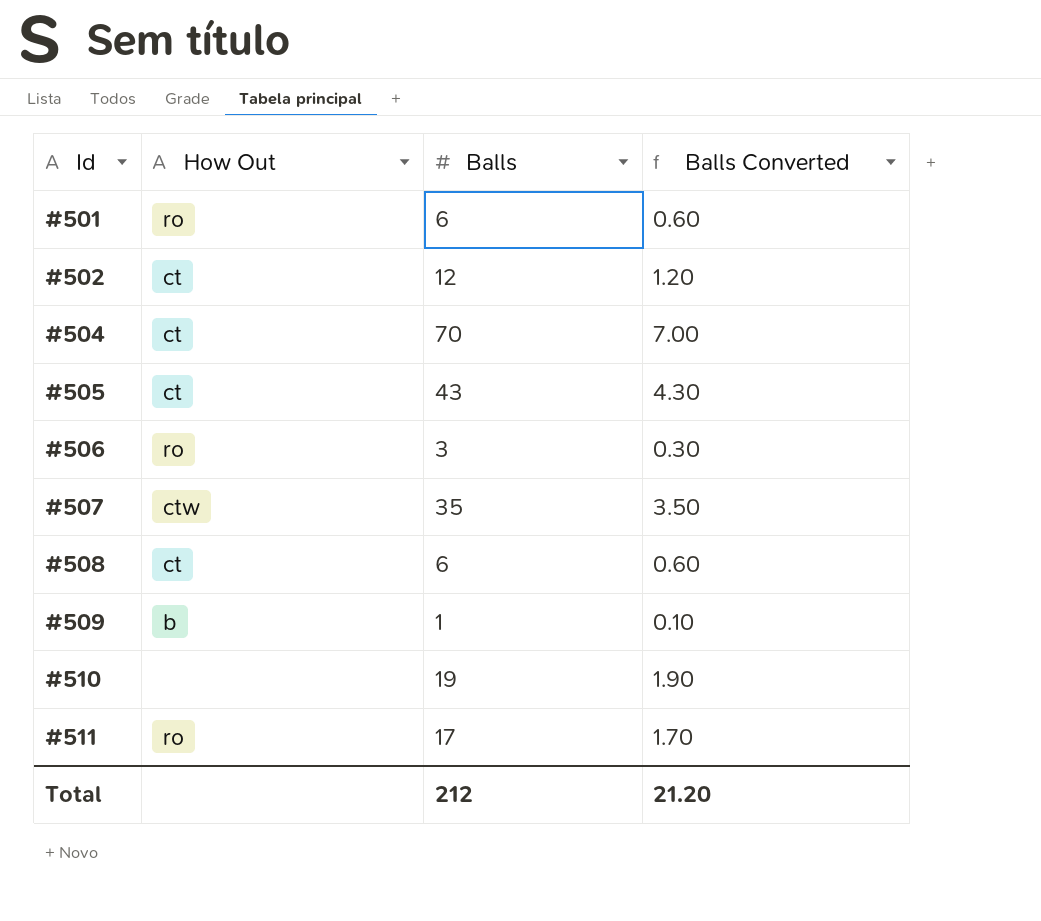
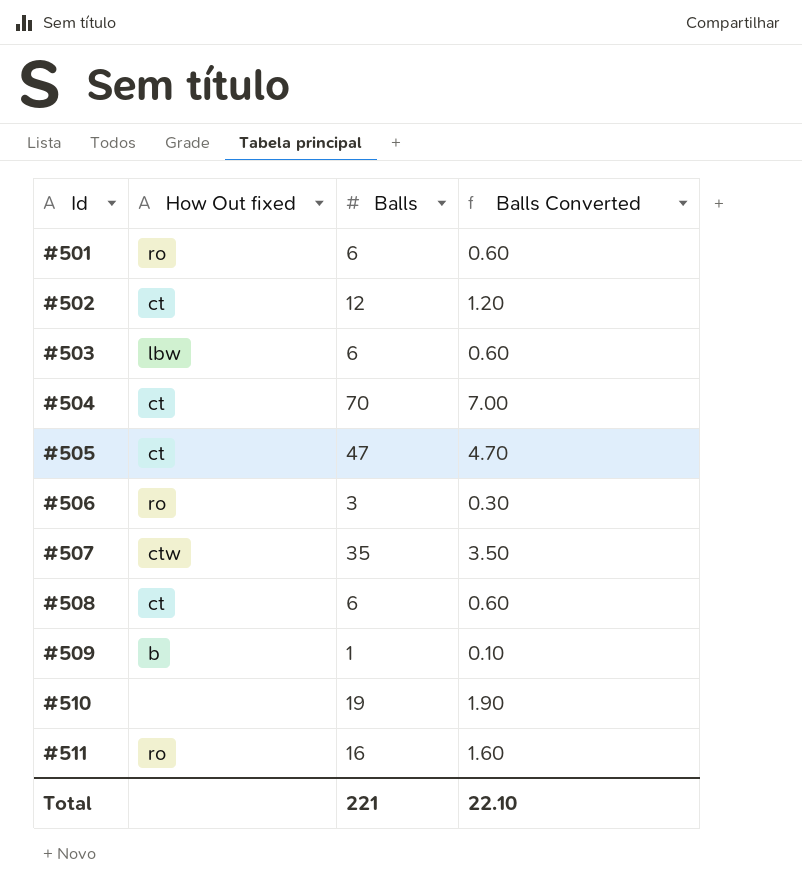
column name: How Out -> How Out fixed
row #503: none -> lbw | 6 | 0.60
#505 | Balls: 43 -> 47
#505 | Balls Converted: 4.30 -> 4.70
#511 | Balls: 17 -> 16
#511 | Balls Converted: 1.70 -> 1.60
Total | Balls: 212 -> 221
Total | Balls Converted: 21.20 -> 22.10

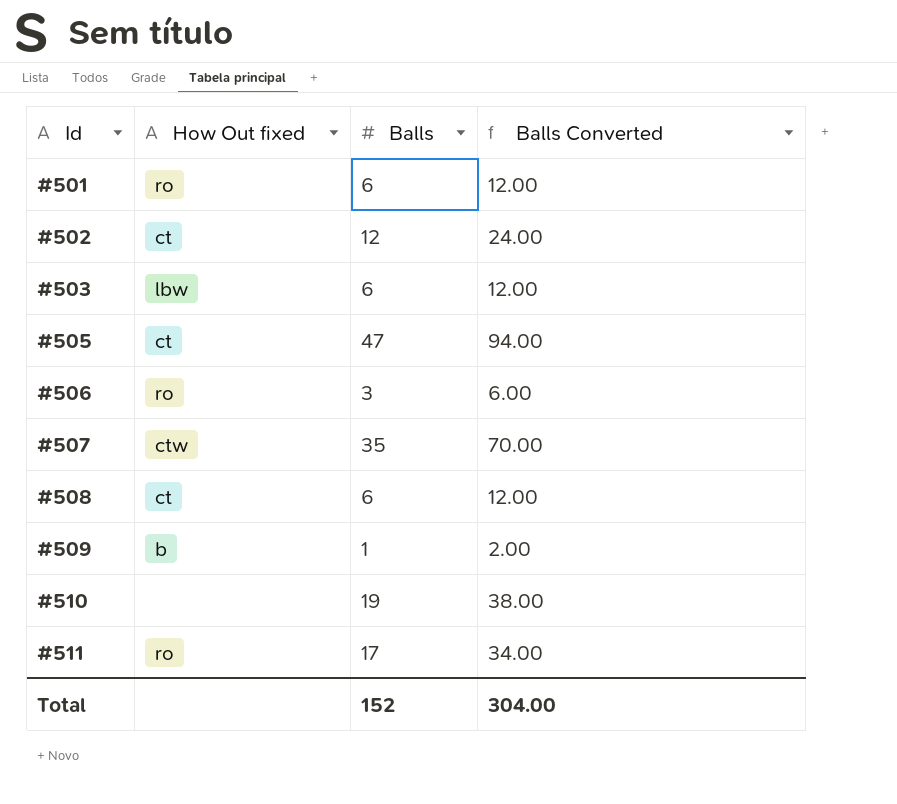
column Balls Converted | formula: [Balls] * 0.1 -> [Balls] * 2
row #504: ct | 70 | 7.00 -> none
#511 | Balls: 16 -> 17
Total | Balls: 221 -> 152
Total | Balls Converted: 22.10 -> 304.00

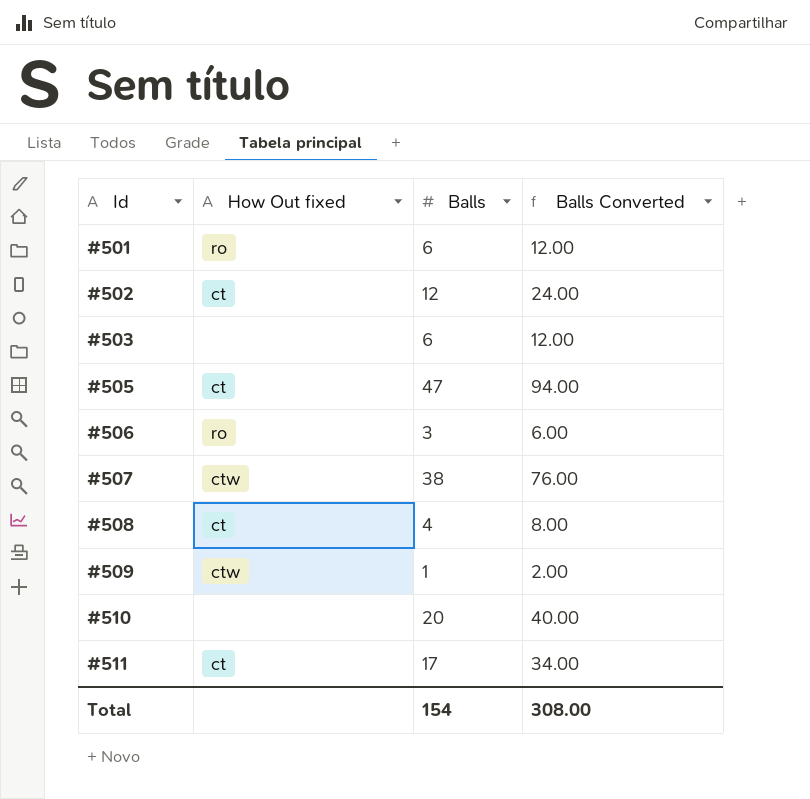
#503 | How Out fixed: lbw -> none
#507 | Balls: 35 -> 38
#507 | Balls Converted: 70.00 -> 76.00
#508 | Balls: 6 -> 4
#508 | Balls Converted: 12.00 -> 8.00
#509 | How Out fixed: b -> ctw
#510 | Balls: 19 -> 20
#510 | Balls Converted: 38.00 -> 40.00
#511 | How Out fixed: ro -> ct
Total | Balls: 152 -> 154
Total | Balls Converted: 304.00 -> 308.00

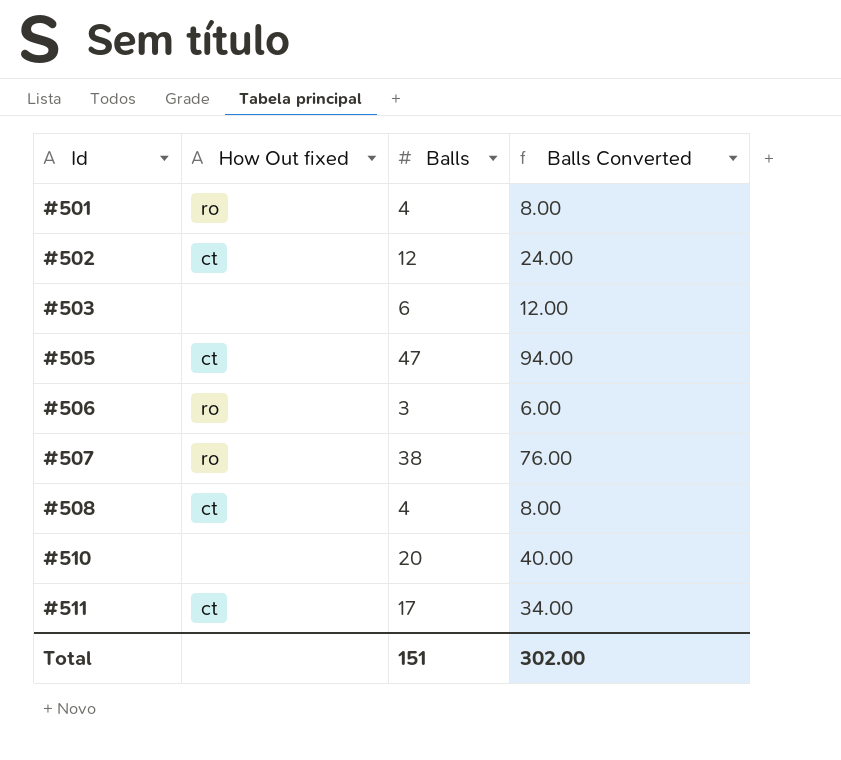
row #509: ctw | 1 | 2.00 -> none
#501 | Balls: 6 -> 4
#501 | Balls Converted: 12.00 -> 8.00
#507 | How Out fixed: ctw -> ro
Total | Balls: 154 -> 151
Total | Balls Converted: 308.00 -> 302.00

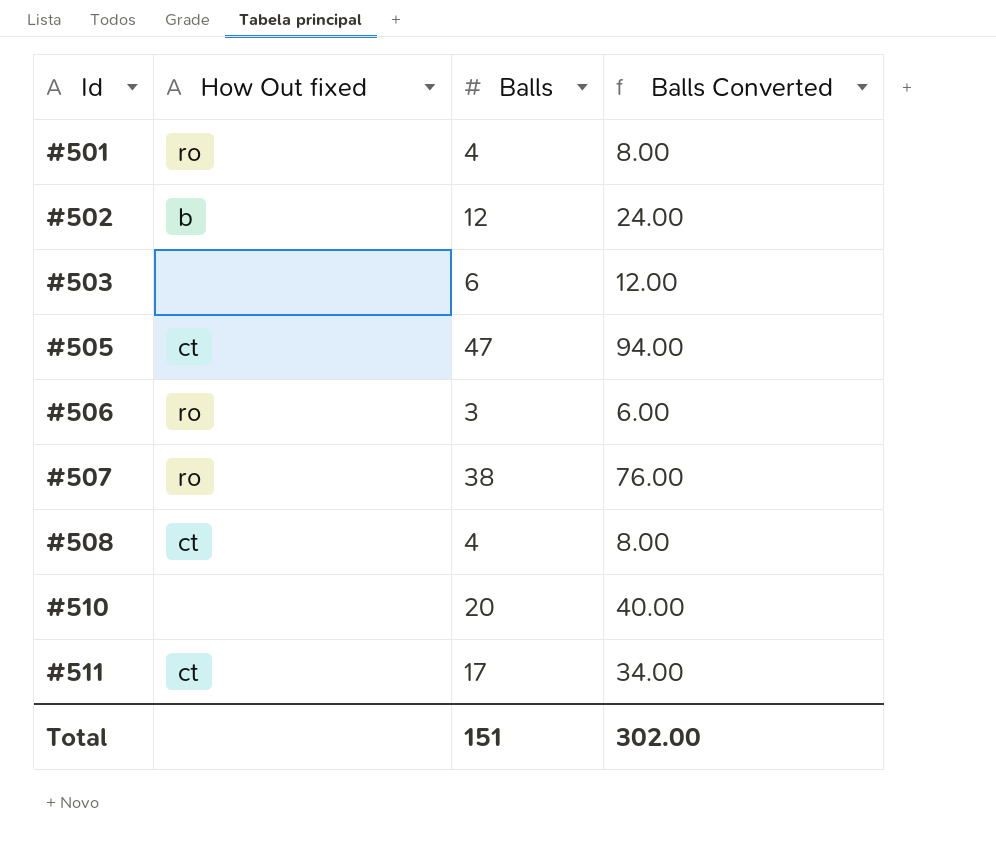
#502 | How Out fixed: ct -> b

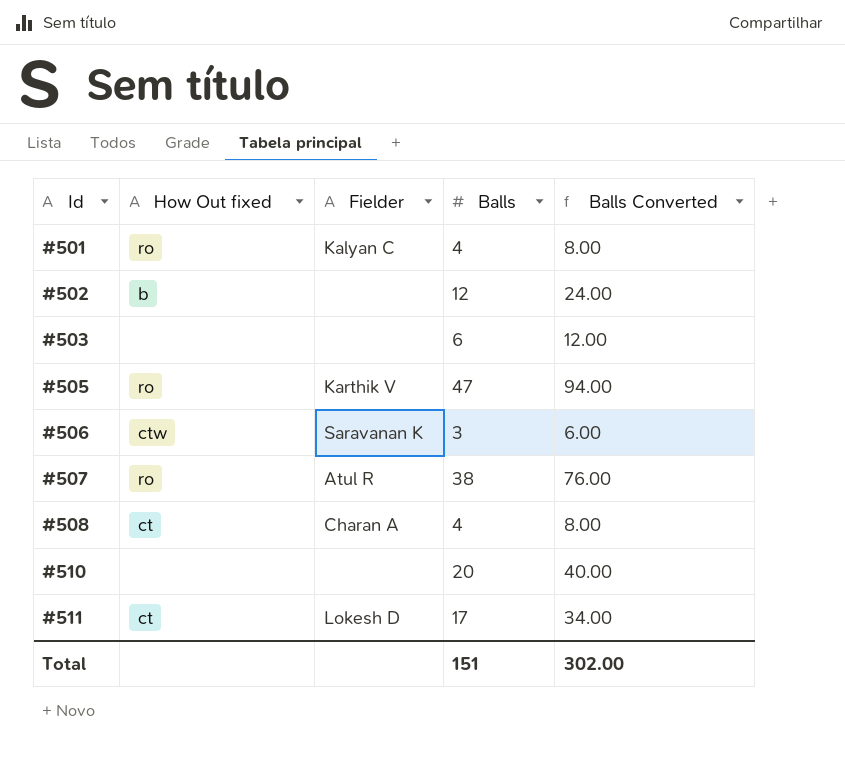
column Fielder | position: none -> 3
#505 | How Out fixed: ct -> ro
#506 | How Out fixed: ro -> ctw

